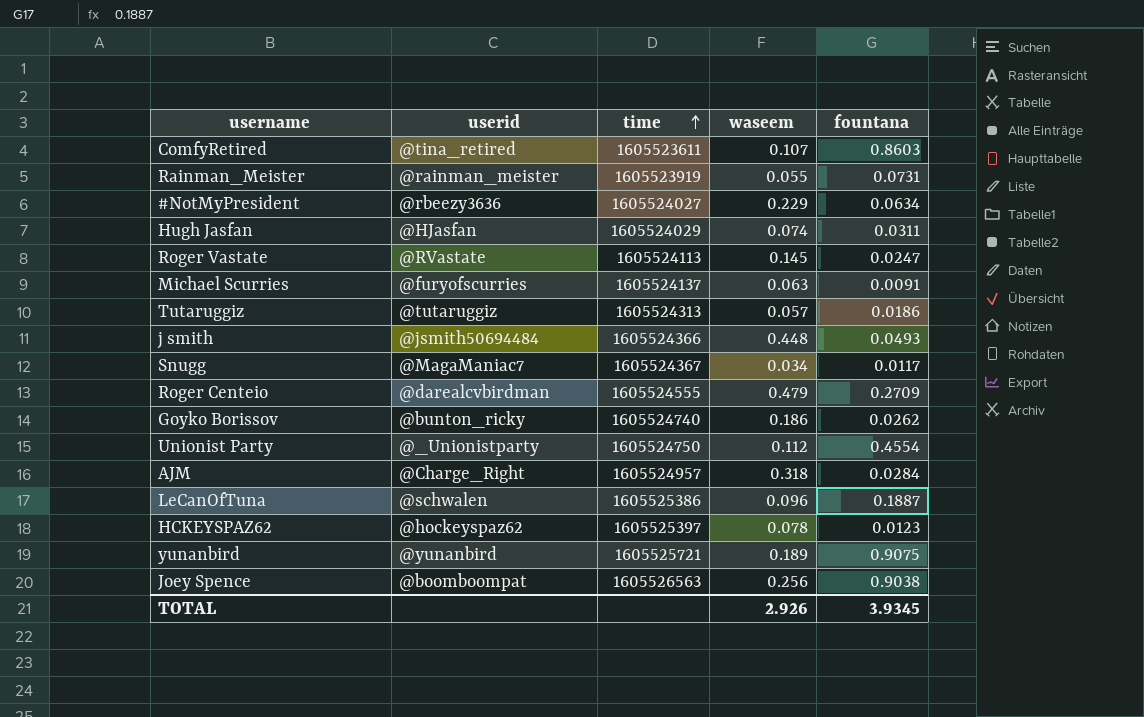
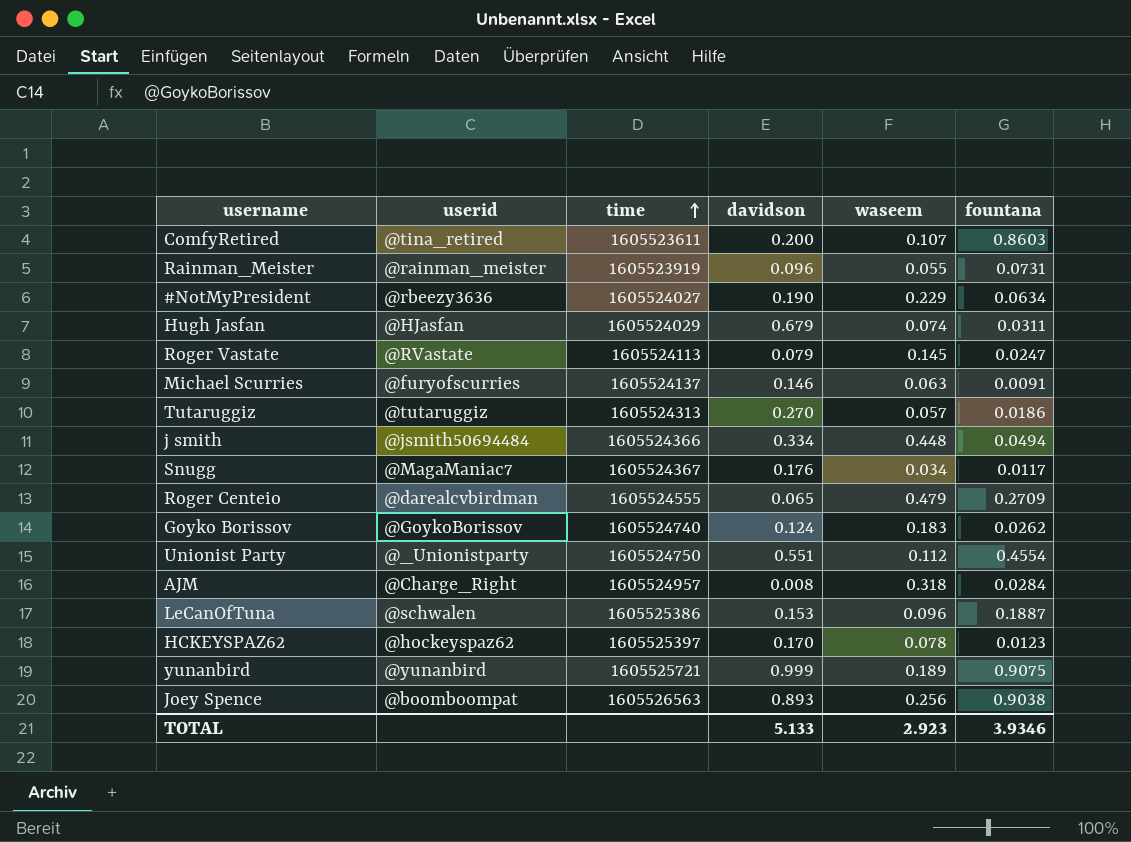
column davidson | position: none -> 4
j smith | fountana: 0.0493 -> 0.0494
Goyko Borissov | userid: @bunton_ricky -> @GoykoBorissov
Goyko Borissov | waseem: 0.186 -> 0.183
TOTAL | waseem: 2.926 -> 2.923
TOTAL | fountana: 3.9345 -> 3.9346

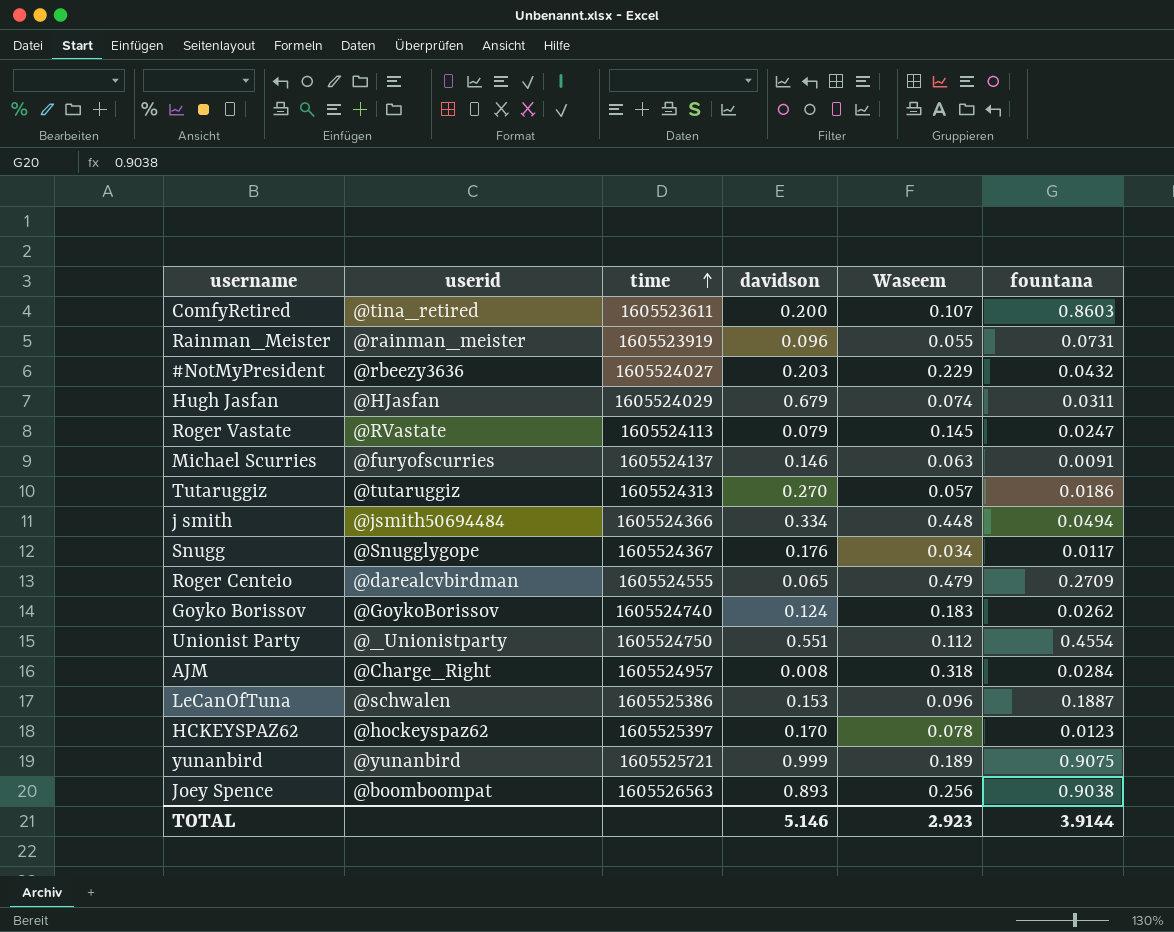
column name: waseem -> Waseem
#NotMyPresident | davidson: 0.190 -> 0.203
#NotMyPresident | fountana: 0.0634 -> 0.0432
Snugg | userid: @MagaManiac7 -> @Snugglygope
TOTAL | davidson: 5.133 -> 5.146
TOTAL | fountana: 3.9346 -> 3.9144

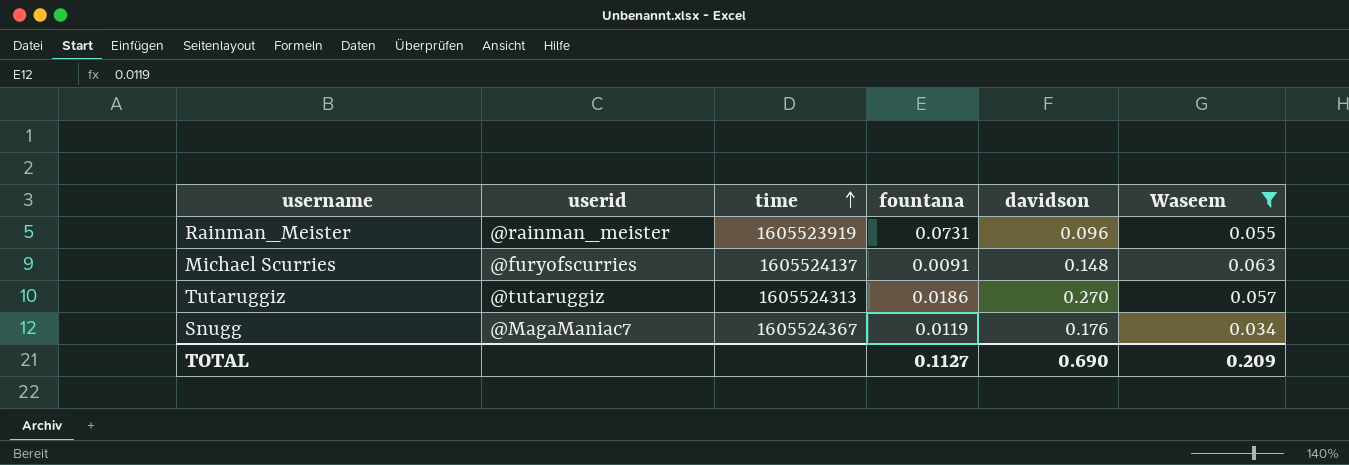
filter: none -> Waseem <= 0.063
column fountana | position: 6 -> 4
Michael Scurries | davidson: 0.146 -> 0.148
Snugg | userid: @Snugglygope -> @MagaManiac7
Snugg | fountana: 0.0117 -> 0.0119
TOTAL | fountana: 3.9144 -> 0.1127
TOTAL | davidson: 5.146 -> 0.690
TOTAL | Waseem: 2.923 -> 0.209

